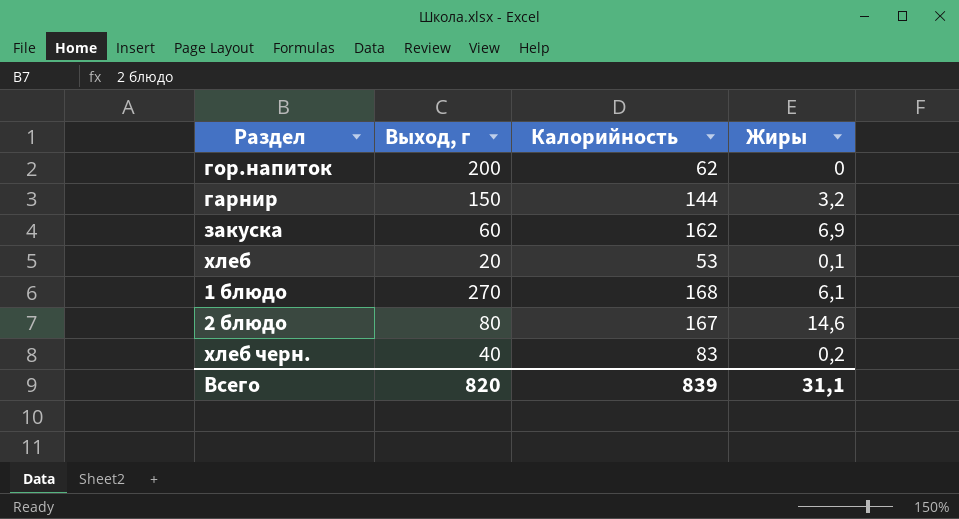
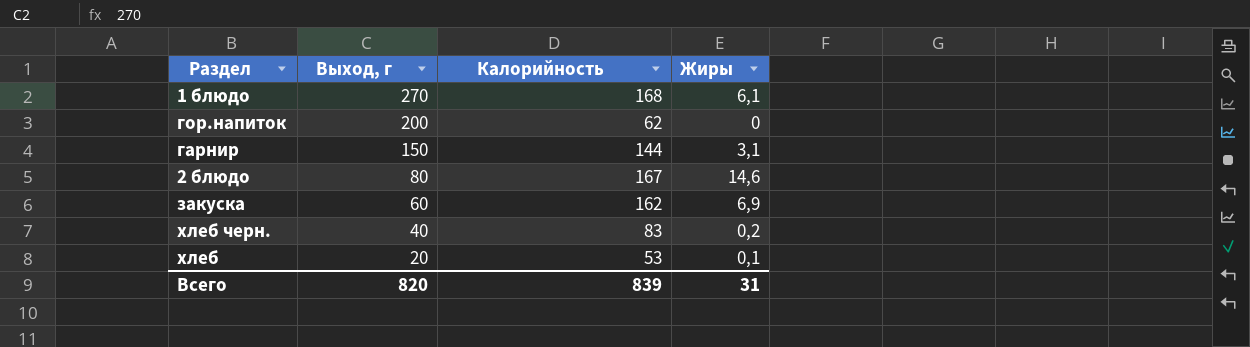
row order: none -> Выход, г descending
гарнир | Жиры: 3,2 -> 3,1
Всего | Жиры: 31,1 -> 31

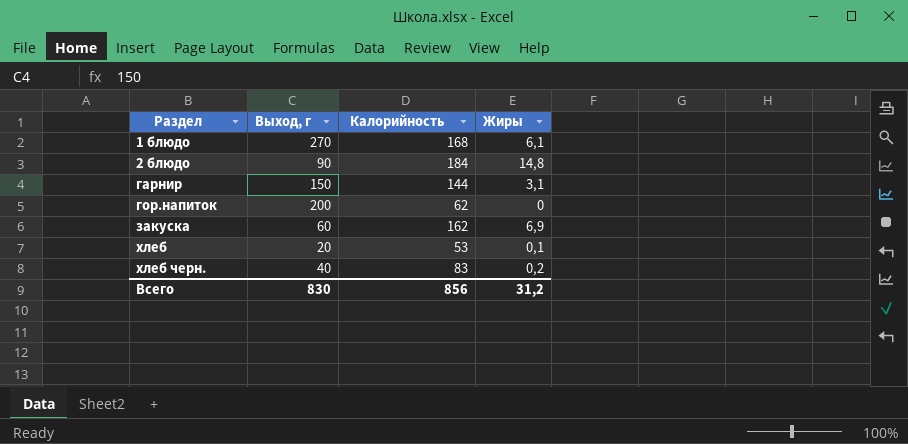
row order: Выход, г descending -> Раздел ascending
2 блюдо | Выход, г: 80 -> 90
2 блюдо | Калорийность: 167 -> 184
2 блюдо | Жиры: 14,6 -> 14,8
Всего | Выход, г: 820 -> 830
Всего | Калорийность: 839 -> 856
Всего | Жиры: 31 -> 31,2

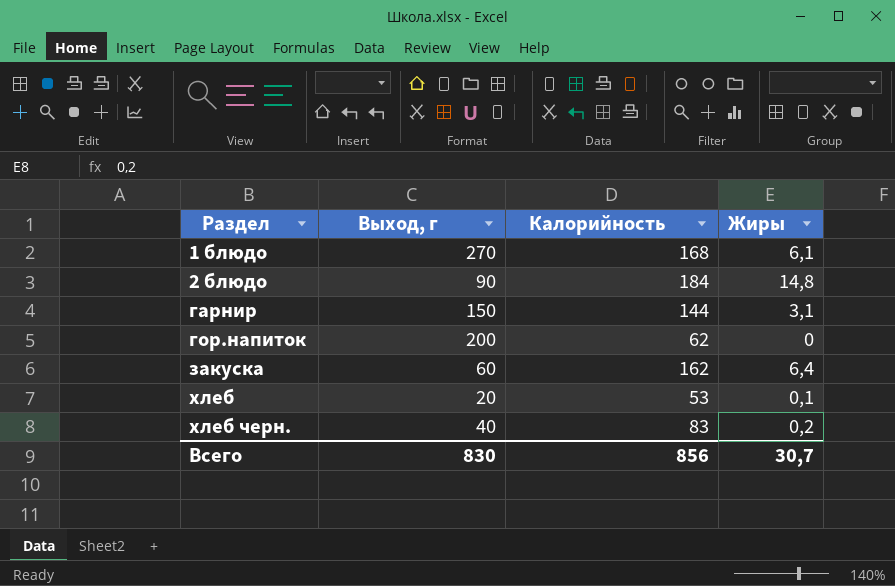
закуска | Жиры: 6,9 -> 6,4
Всего | Жиры: 31,2 -> 30,7

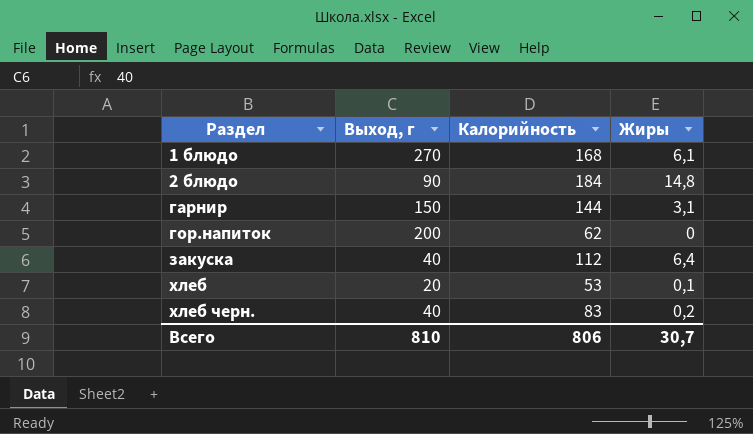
закуска | Выход, г: 60 -> 40
закуска | Калорийность: 162 -> 112
Всего | Выход, г: 830 -> 810
Всего | Калорийность: 856 -> 806

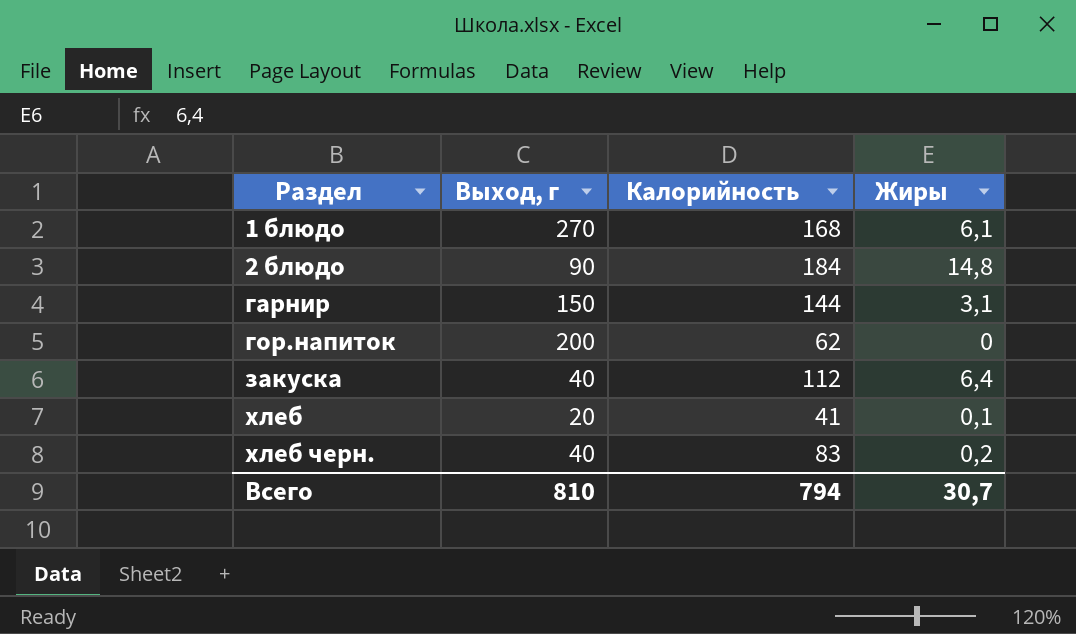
хлеб | Калорийность: 53 -> 41
Всего | Калорийность: 806 -> 794

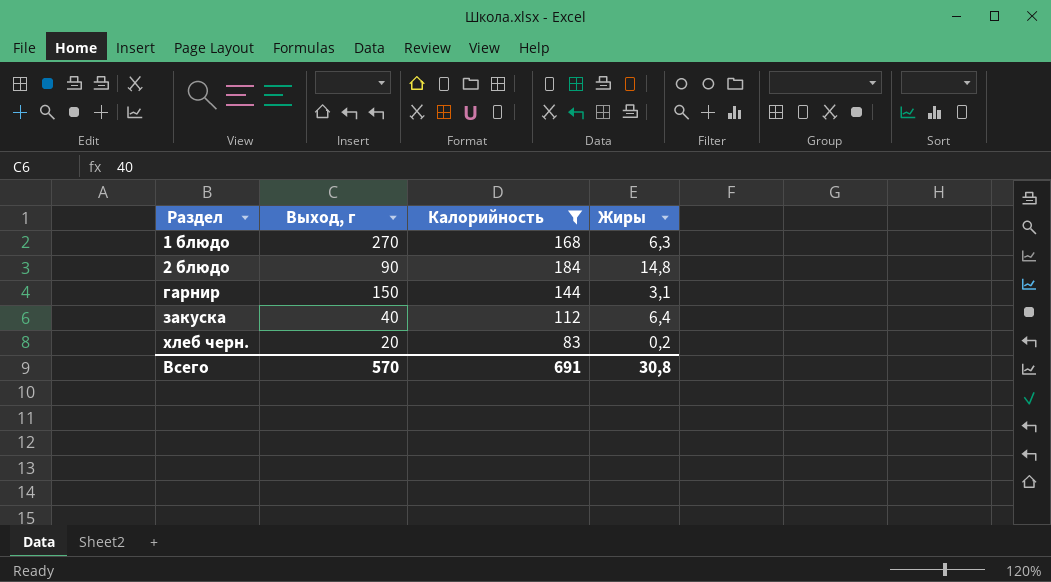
filter: none -> Калорийность >= 83
1 блюдо | Жиры: 6,1 -> 6,3
хлеб черн. | Выход, г: 40 -> 20
Всего | Выход, г: 810 -> 570
Всего | Калорийность: 794 -> 691
Всего | Жиры: 30,7 -> 30,8

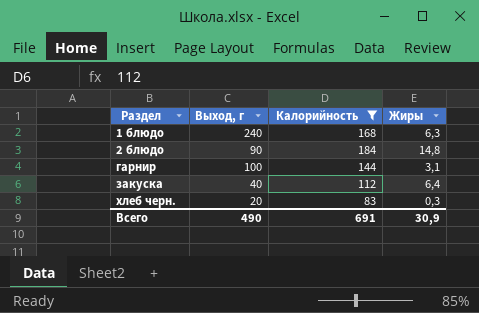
1 блюдо | Выход, г: 270 -> 240
гарнир | Выход, г: 150 -> 100
хлеб черн. | Жиры: 0,2 -> 0,3
Всего | Выход, г: 570 -> 490
Всего | Жиры: 30,8 -> 30,9

